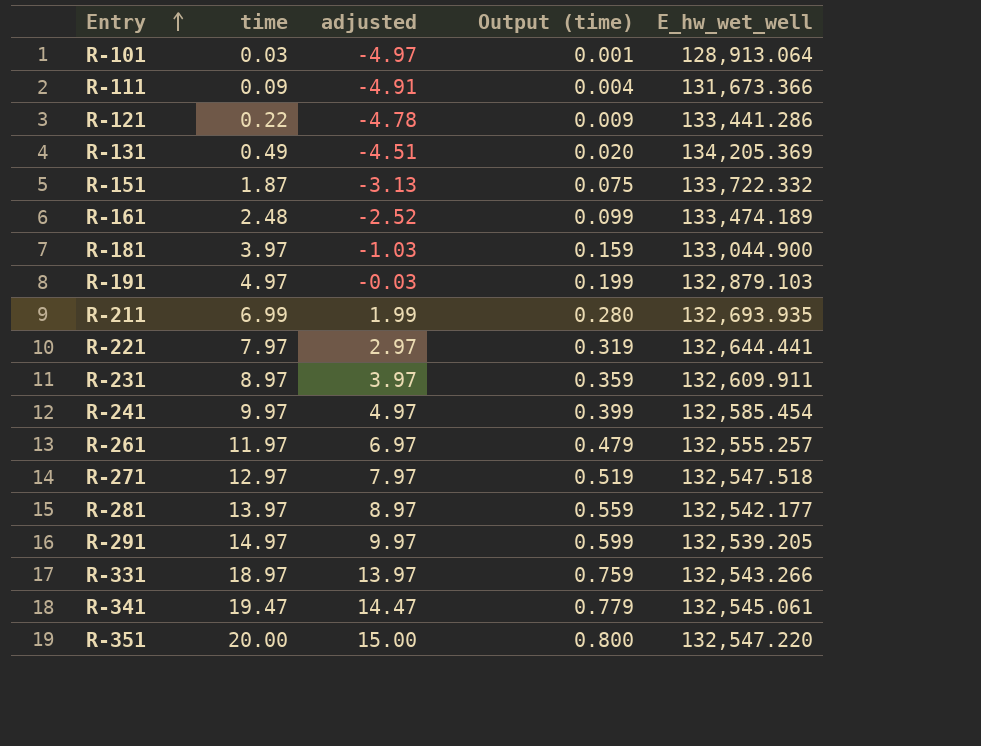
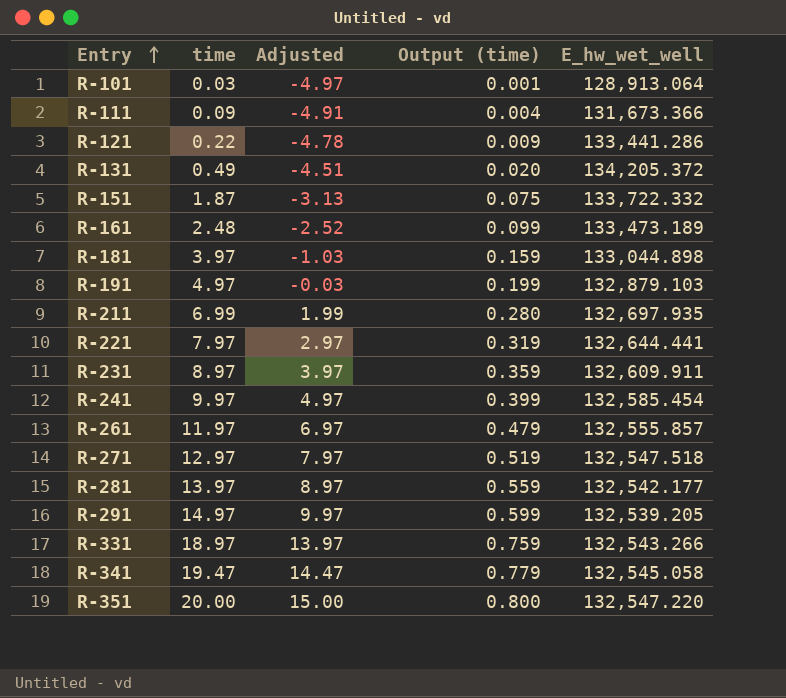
column name: adjusted -> Adjusted
R-131 | E_hw_wet_well: 134,205.369 -> 134,205.372
R-161 | E_hw_wet_well: 133,474.189 -> 133,473.189
R-181 | E_hw_wet_well: 133,044.900 -> 133,044.898
R-211 | E_hw_wet_well: 132,693.935 -> 132,697.935
R-261 | E_hw_wet_well: 132,555.257 -> 132,555.857
R-341 | E_hw_wet_well: 132,545.061 -> 132,545.058

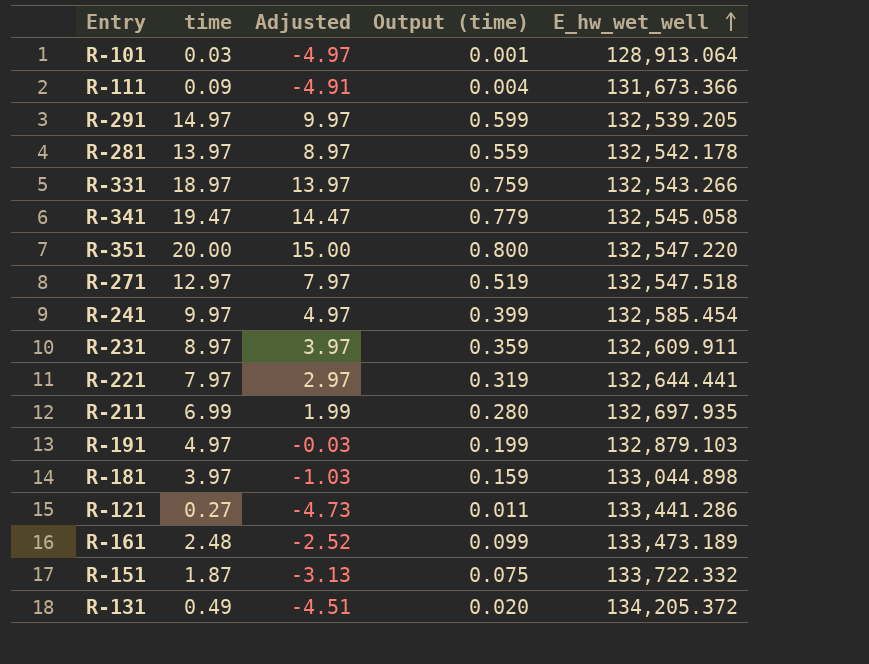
row order: Entry ascending -> E_hw_wet_well ascending
row R-261: 11.97 | 6.97 | 0.479 | 132,555.857 -> none
R-281 | E_hw_wet_well: 132,542.177 -> 132,542.178
R-121 | time: 0.22 -> 0.27
R-121 | Adjusted: -4.78 -> -4.73
R-121 | Output (time): 0.009 -> 0.011

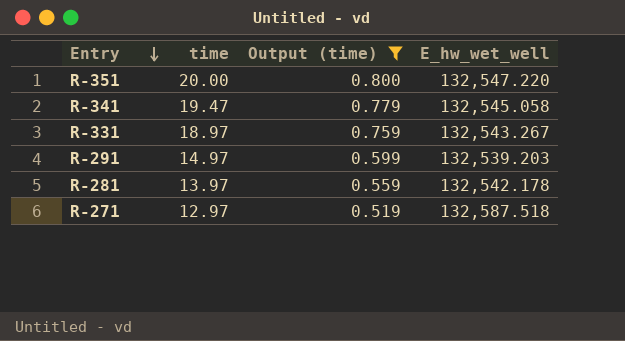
filter: none -> Output (time) >= 0.519
row order: E_hw_wet_well ascending -> Entry descending
column Adjusted | formula: [time] - 5 -> none
R-331 | E_hw_wet_well: 132,543.266 -> 132,543.267
R-291 | E_hw_wet_well: 132,539.205 -> 132,539.203
R-271 | E_hw_wet_well: 132,547.518 -> 132,587.518

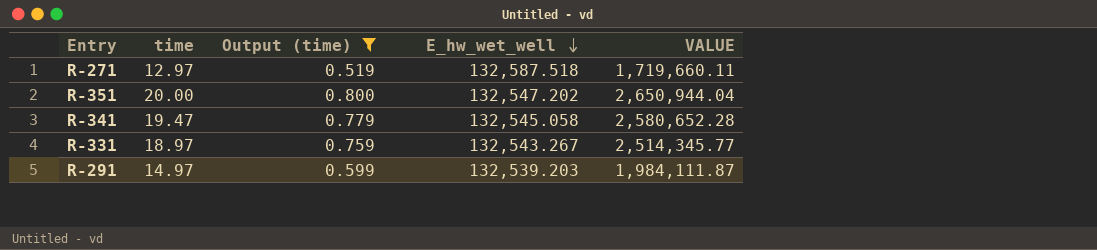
row order: Entry descending -> E_hw_wet_well descending
column VALUE | formula: none -> [time] * [E_hw_wet_well]
row R-281: 13.97 | 0.559 | 132,542.178 -> none
R-351 | E_hw_wet_well: 132,547.220 -> 132,547.202

